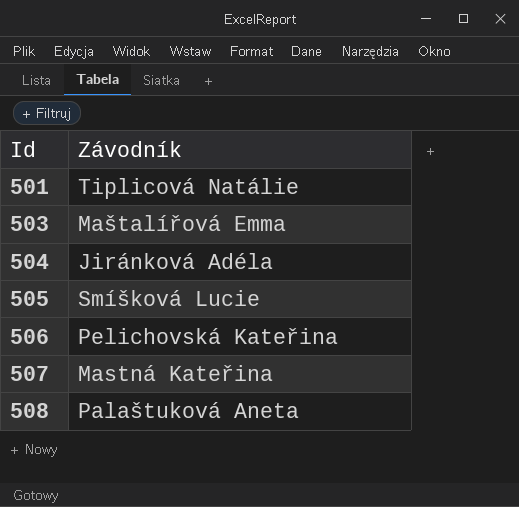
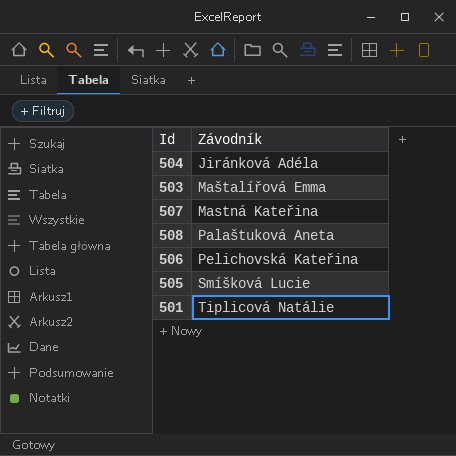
row order: Id ascending -> Závodník ascending

